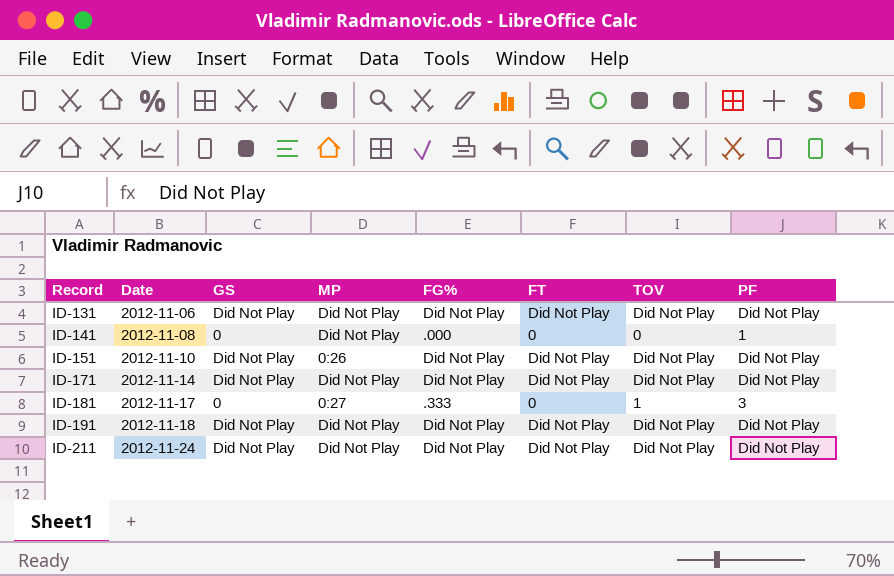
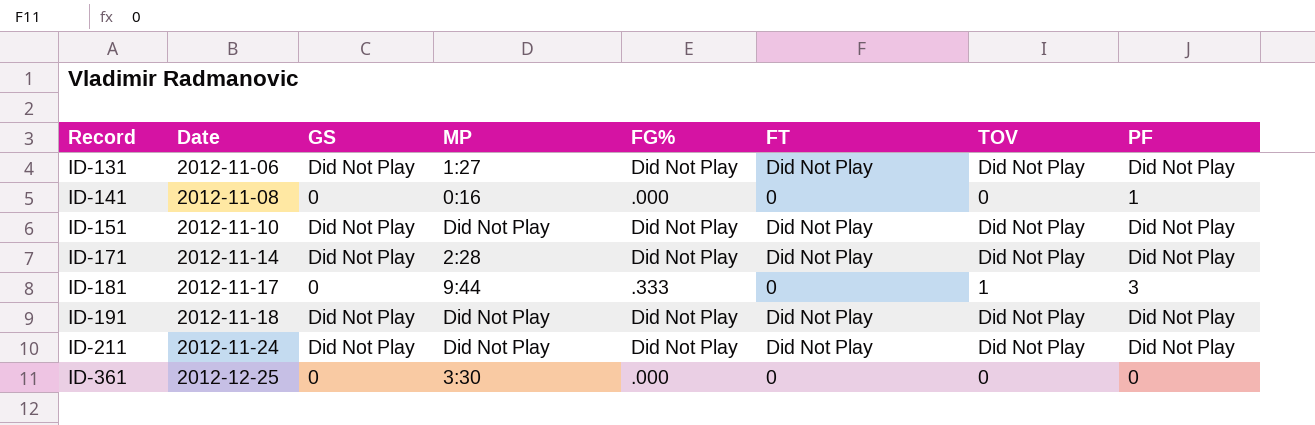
ID-131 | MP: Did Not Play -> 1:27
ID-141 | MP: Did Not Play -> 0:16
ID-151 | MP: 0:26 -> Did Not Play
ID-171 | MP: Did Not Play -> 2:28
ID-181 | MP: 0:27 -> 9:44
row ID-361: none -> 2012-12-25 | 0 | 3:30 | .000 | 0 | 0 | 0

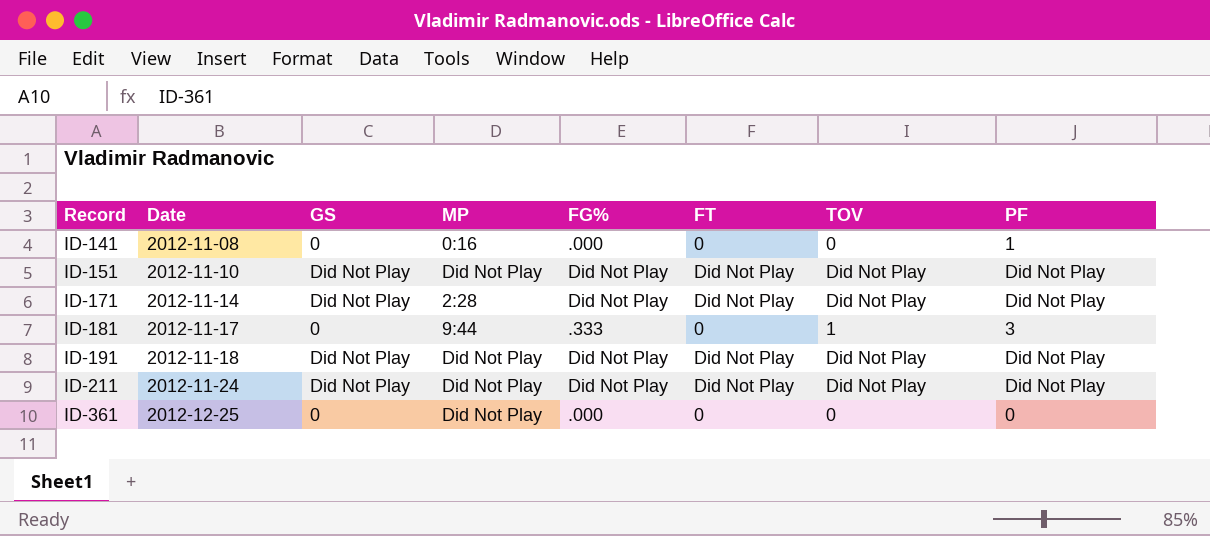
row ID-131: 2012-11-06 | Did Not Play | 1:27 | Did Not Play | Did Not Play | Did Not Play | Did Not Play -> none
ID-361 | MP: 3:30 -> Did Not Play

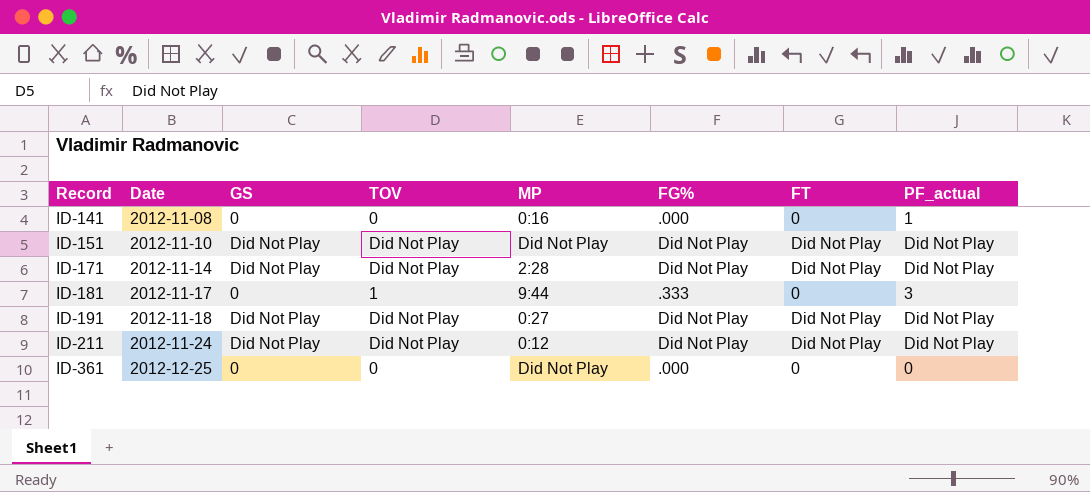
column TOV | position: 7 -> 4
column name: PF -> PF_actual
ID-191 | MP: Did Not Play -> 0:27
ID-211 | MP: Did Not Play -> 0:12

